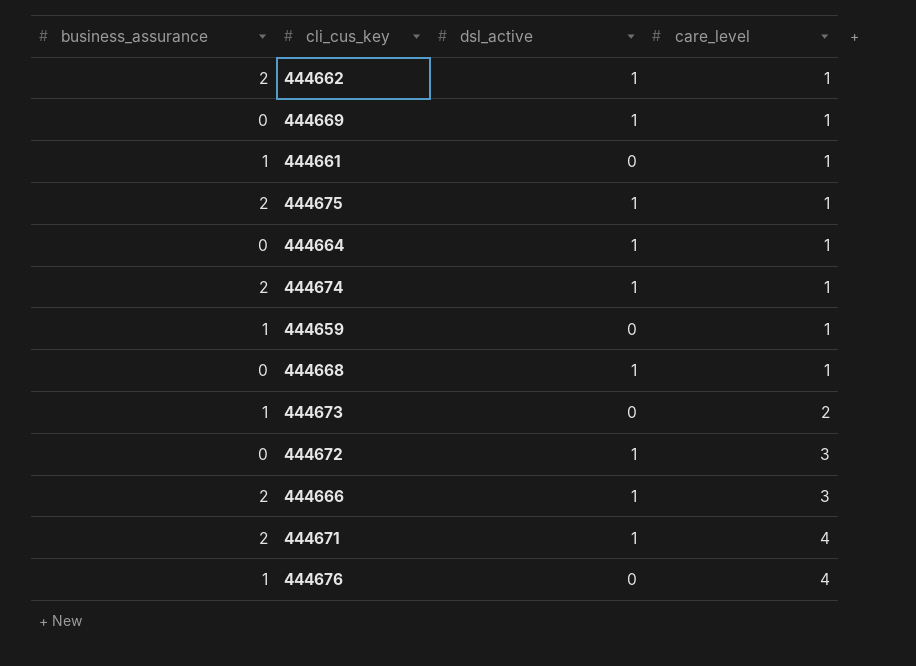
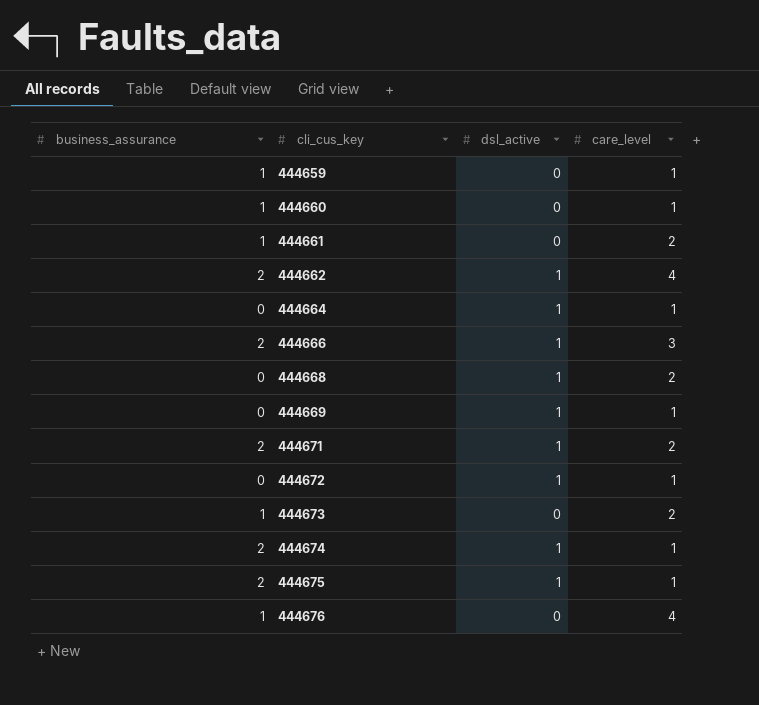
row order: care_level ascending -> cli_cus_key ascending
row 444660: none -> 1 | 0 | 1
444661 | care_level: 1 -> 2
444662 | care_level: 1 -> 4
444668 | care_level: 1 -> 2
444671 | care_level: 4 -> 2
444672 | care_level: 3 -> 1

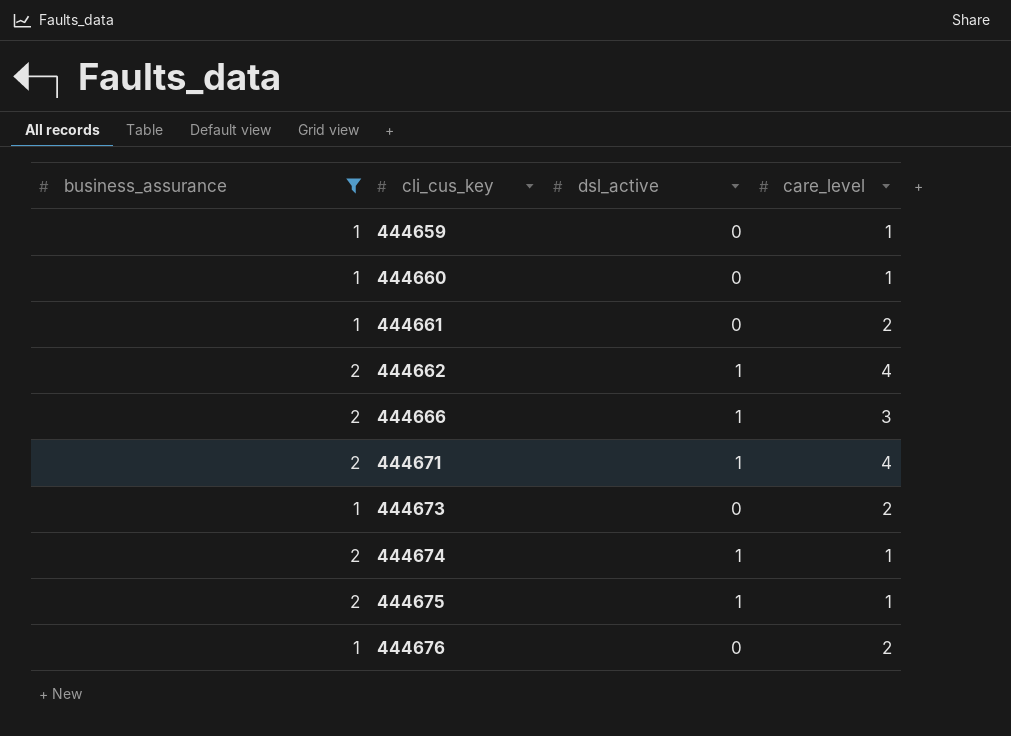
filter: none -> business_assurance != 0
444671 | care_level: 2 -> 4
444676 | care_level: 4 -> 2

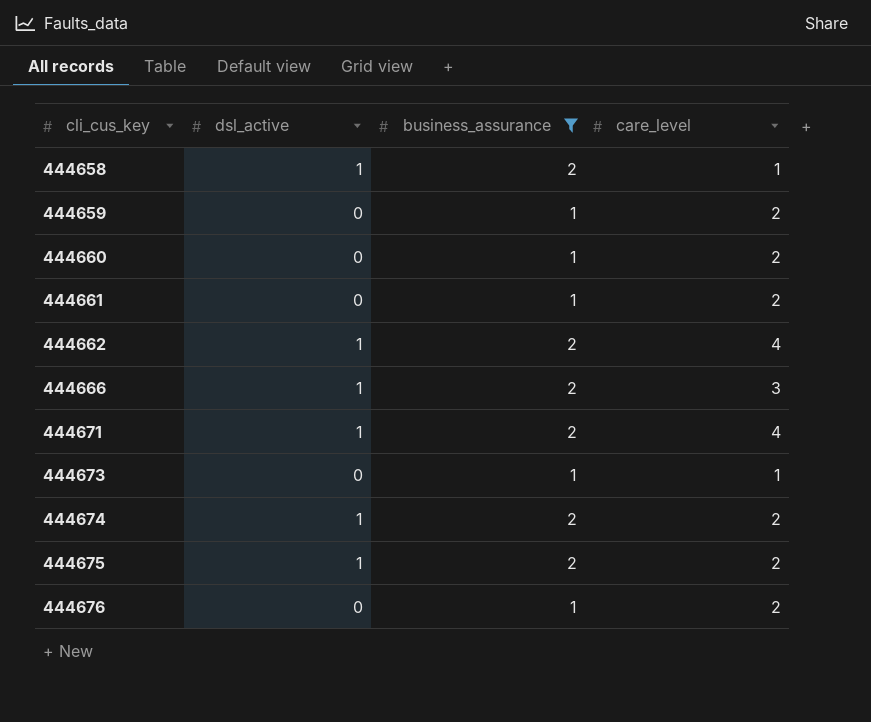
column business_assurance | position: 1 -> 3
row 444658: none -> 1 | 2 | 1
444659 | care_level: 1 -> 2
444660 | care_level: 1 -> 2
444673 | care_level: 2 -> 1
444674 | care_level: 1 -> 2
444675 | care_level: 1 -> 2

